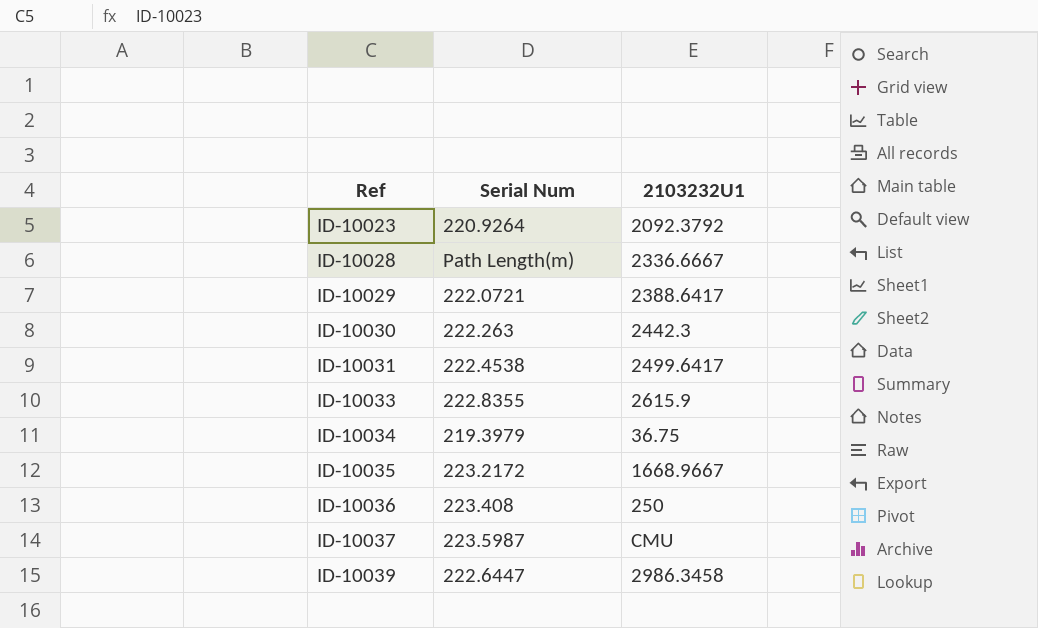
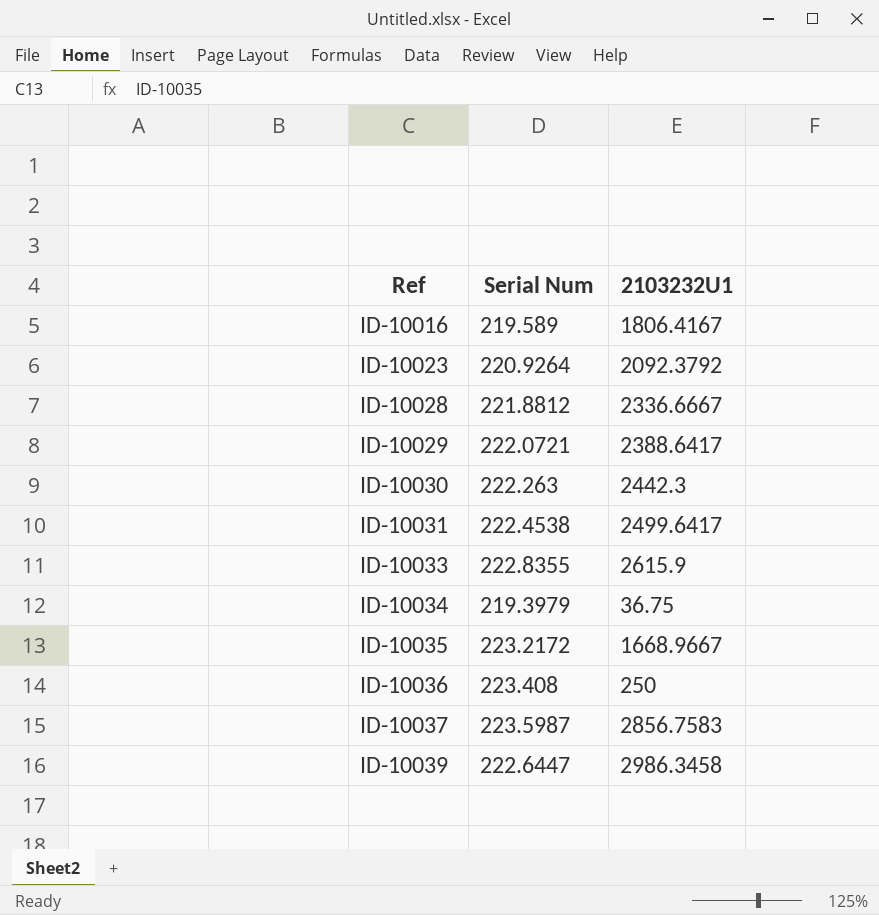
row ID-10016: none -> 219.589 | 1806.4167
ID-10028 | Serial Num: Path Length(m) -> 221.8812
ID-10037 | 2103232U1: CMU -> 2856.7583

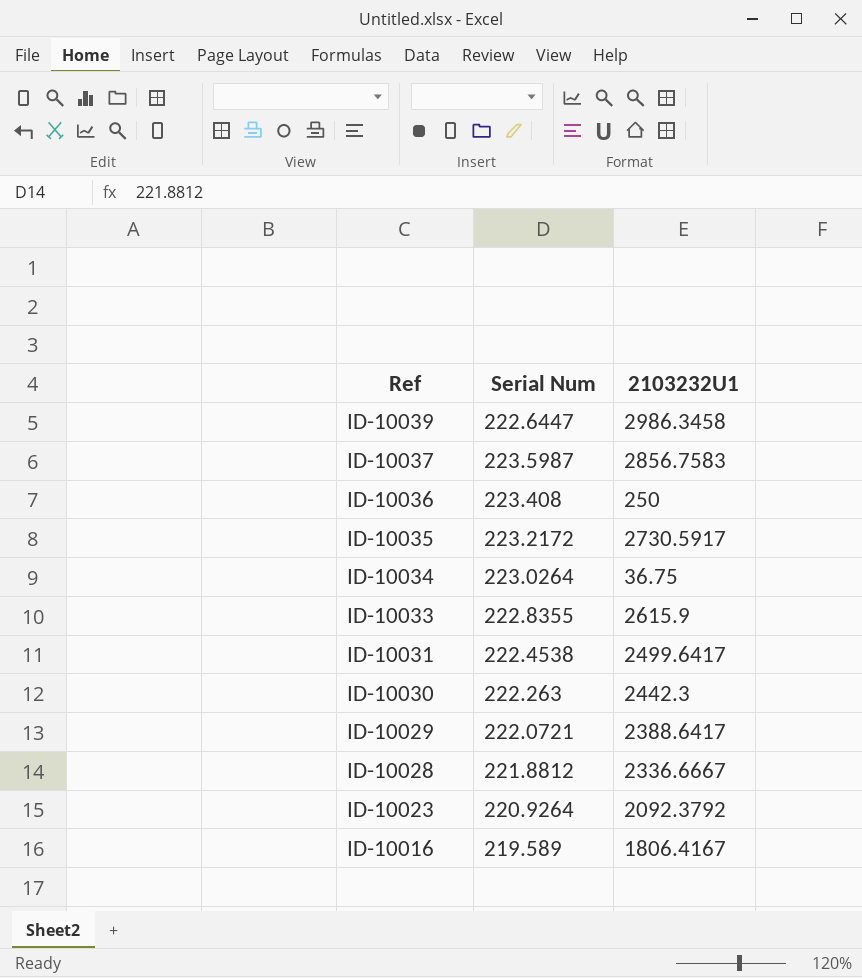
row order: Ref ascending -> Ref descending
ID-10035 | 2103232U1: 1668.9667 -> 2730.5917
ID-10034 | Serial Num: 219.3979 -> 223.0264

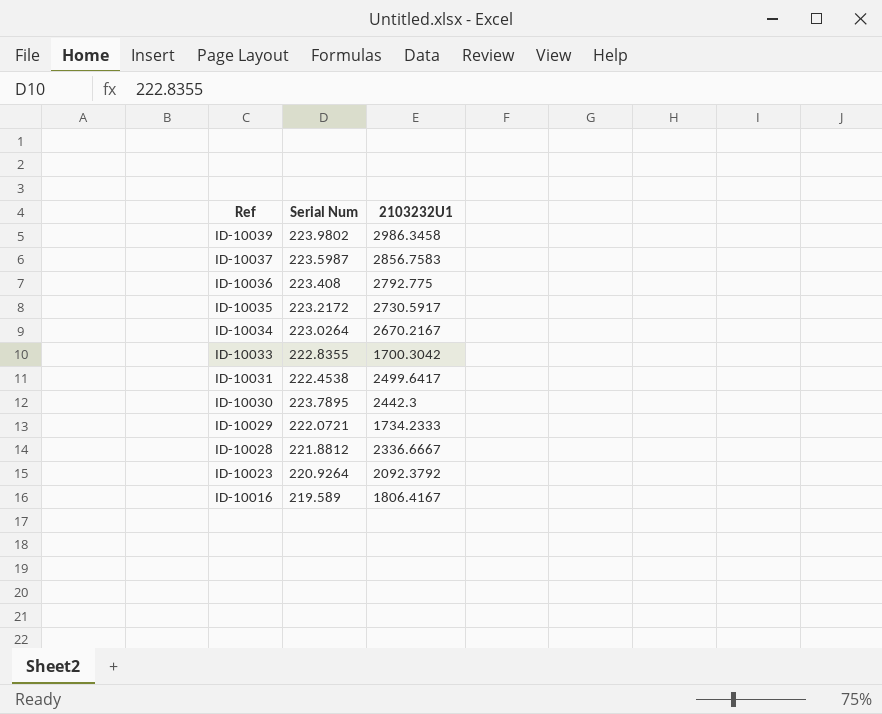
ID-10039 | Serial Num: 222.6447 -> 223.9802
ID-10036 | 2103232U1: 250 -> 2792.775
ID-10034 | 2103232U1: 36.75 -> 2670.2167
ID-10033 | 2103232U1: 2615.9 -> 1700.3042
ID-10030 | Serial Num: 222.263 -> 223.7895
ID-10029 | 2103232U1: 2388.6417 -> 1734.2333

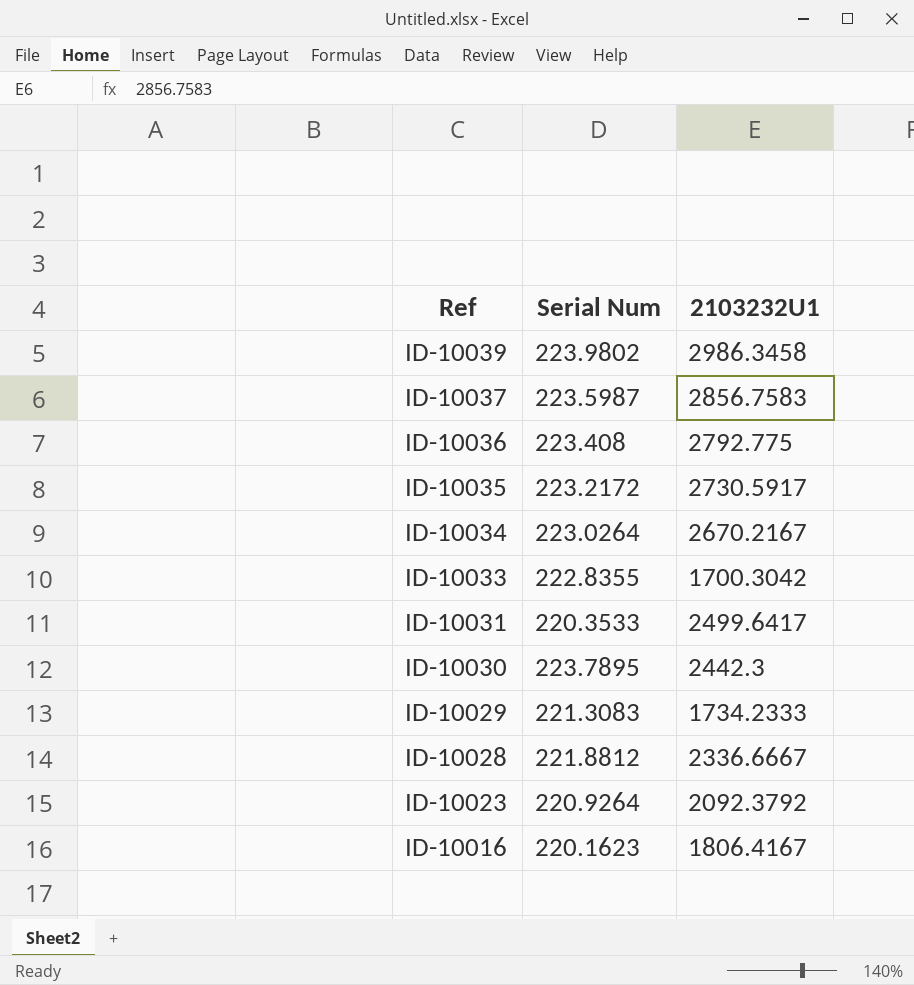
ID-10031 | Serial Num: 222.4538 -> 220.3533
ID-10029 | Serial Num: 222.0721 -> 221.3083
ID-10016 | Serial Num: 219.589 -> 220.1623

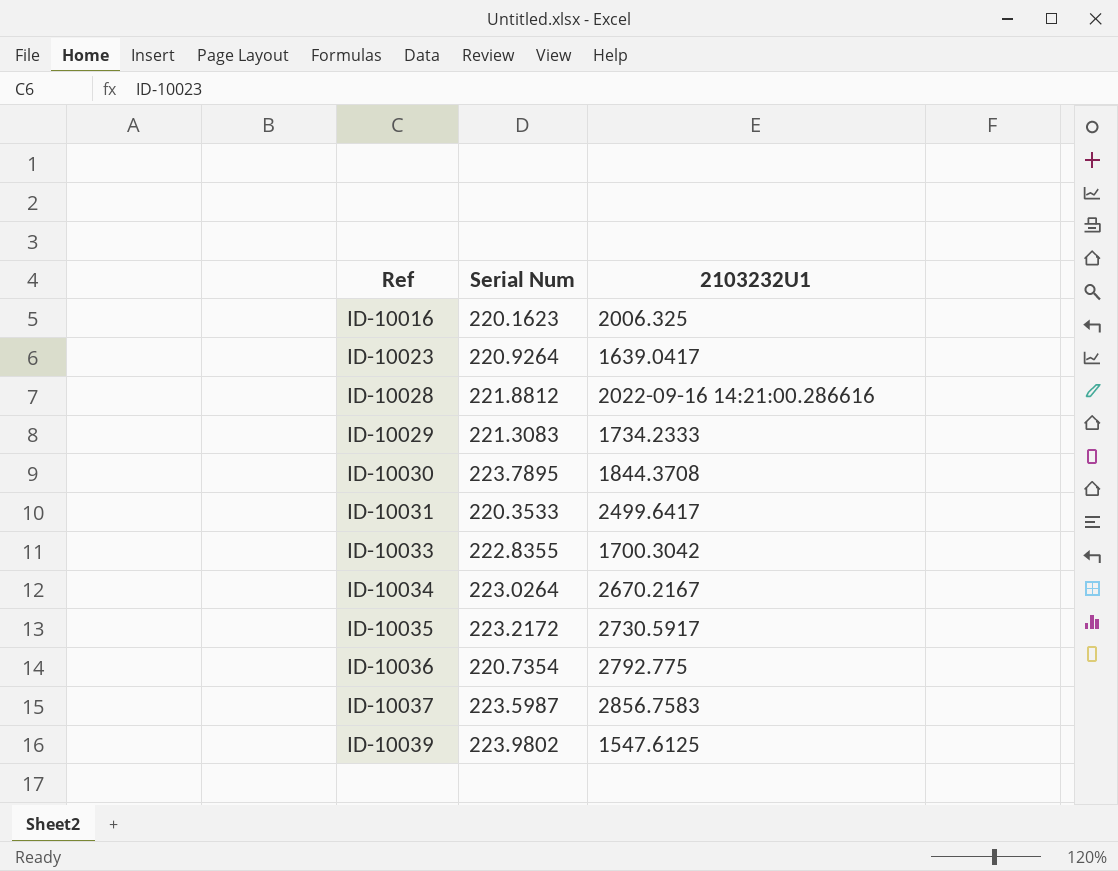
row order: Ref descending -> Ref ascending
ID-10016 | 2103232U1: 1806.4167 -> 2006.325
ID-10023 | 2103232U1: 2092.3792 -> 1639.0417
ID-10028 | 2103232U1: 2336.6667 -> 2022-09-16 14:21:00.286616
ID-10030 | 2103232U1: 2442.3 -> 1844.3708
ID-10036 | Serial Num: 223.408 -> 220.7354
ID-10039 | 2103232U1: 2986.3458 -> 1547.6125

